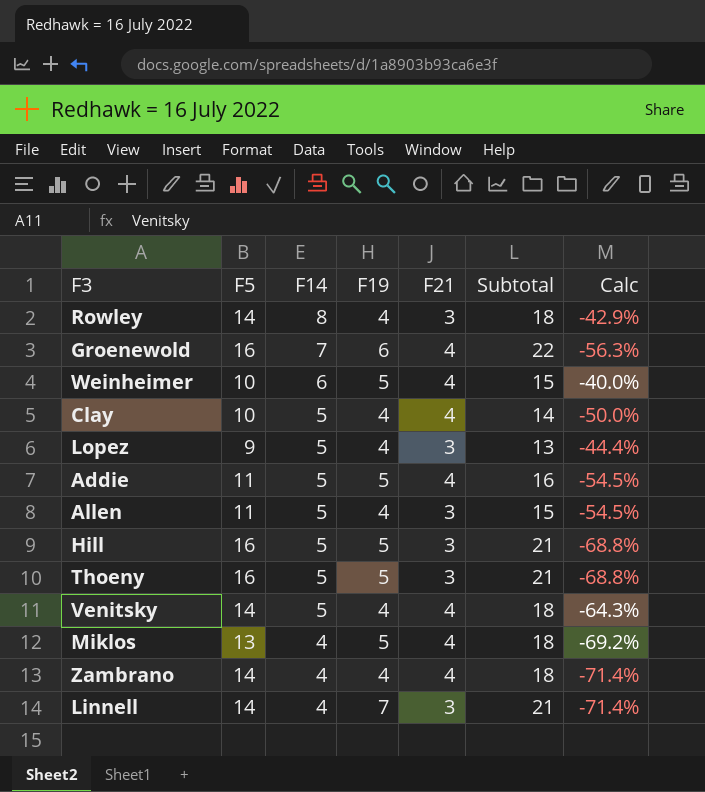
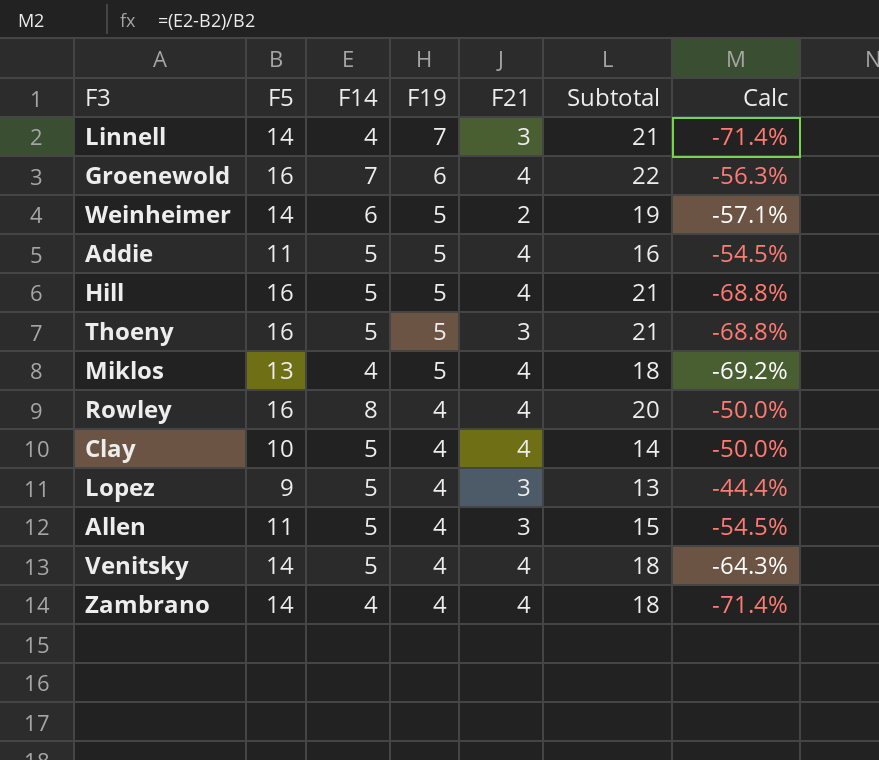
row order: F14 descending -> F19 descending
Weinheimer | F5: 10 -> 14
Weinheimer | F21: 4 -> 2
Weinheimer | Subtotal: 15 -> 19
Weinheimer | Calc: -40.0% -> -57.1%
Hill | F21: 3 -> 4
Rowley | F5: 14 -> 16
Rowley | F21: 3 -> 4
Rowley | Subtotal: 18 -> 20
Rowley | Calc: -42.9% -> -50.0%

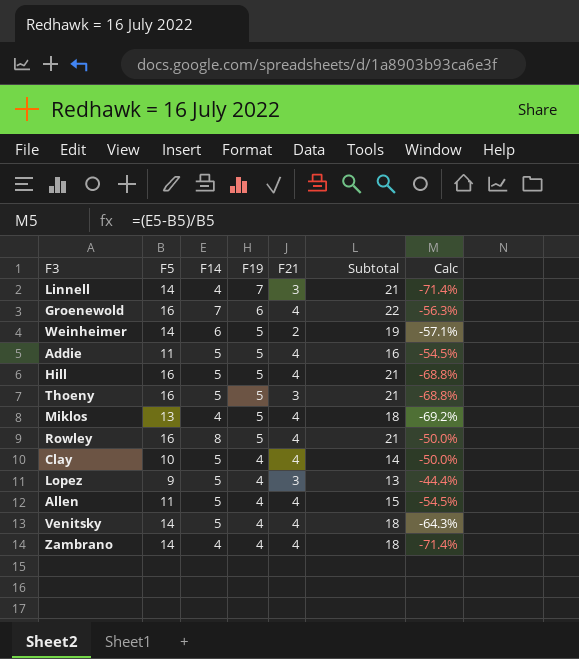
Rowley | F19: 4 -> 5
Rowley | Subtotal: 20 -> 21
Allen | F21: 3 -> 4

